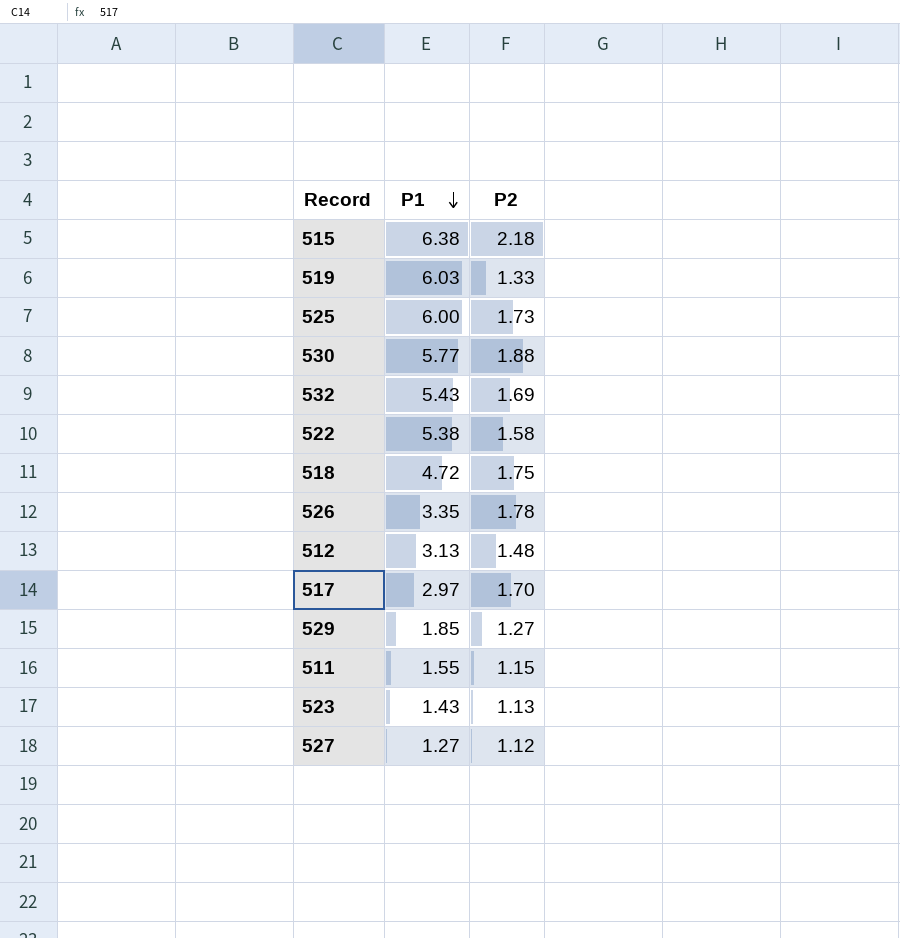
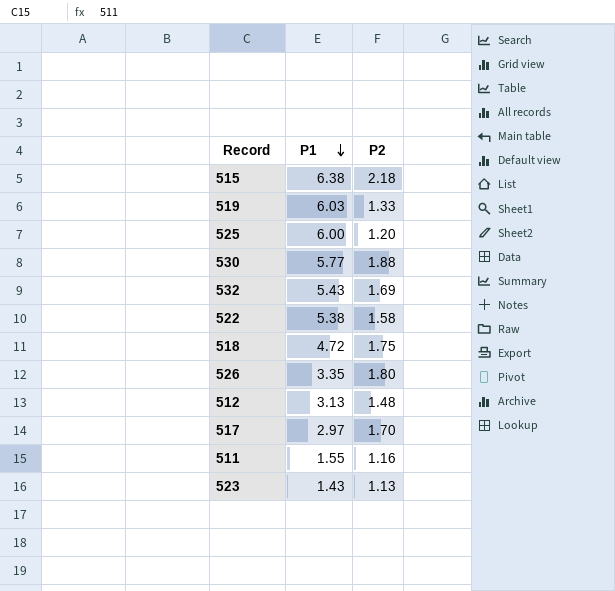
row 529: 1.85 | 1.27 -> none
row 527: 1.27 | 1.12 -> none
525 | P2: 1.73 -> 1.20
526 | P2: 1.78 -> 1.80
511 | P2: 1.15 -> 1.16

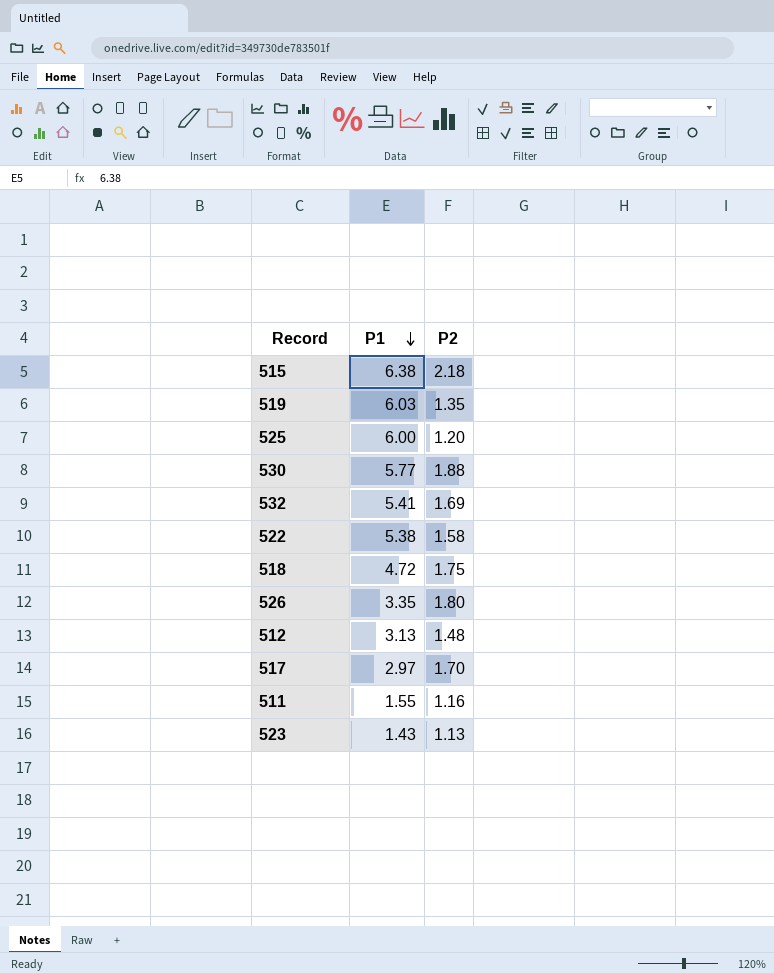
519 | P2: 1.33 -> 1.35
532 | P1: 5.43 -> 5.41

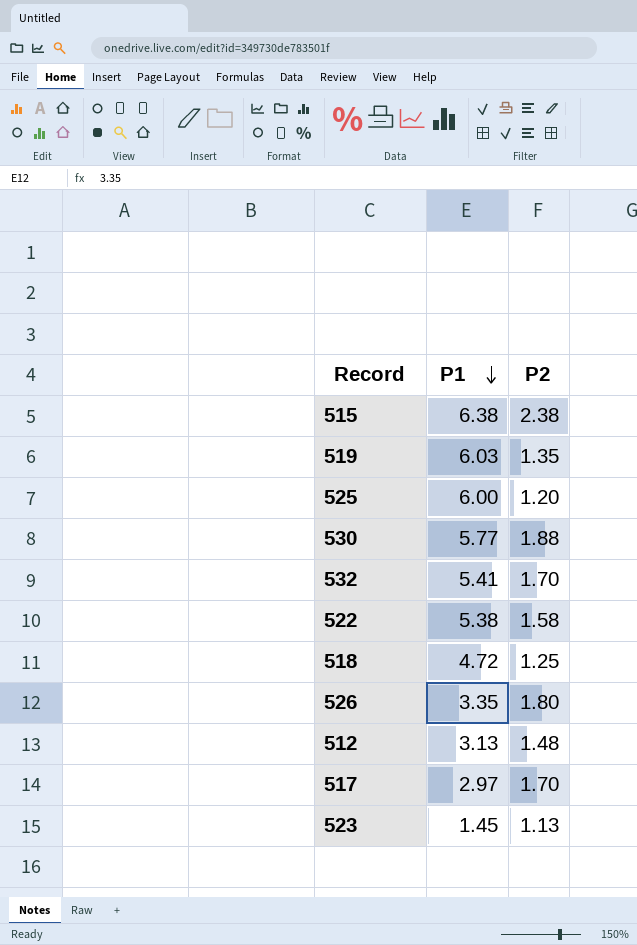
row 511: 1.55 | 1.16 -> none
515 | P2: 2.18 -> 2.38
532 | P2: 1.69 -> 1.70
518 | P2: 1.75 -> 1.25
523 | P1: 1.43 -> 1.45

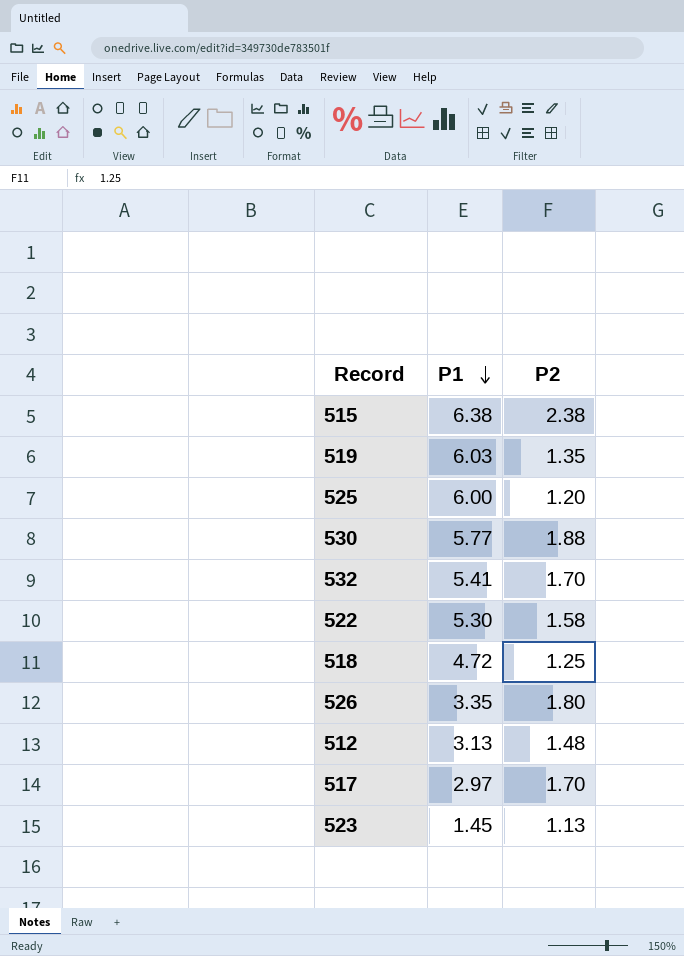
522 | P1: 5.38 -> 5.30

